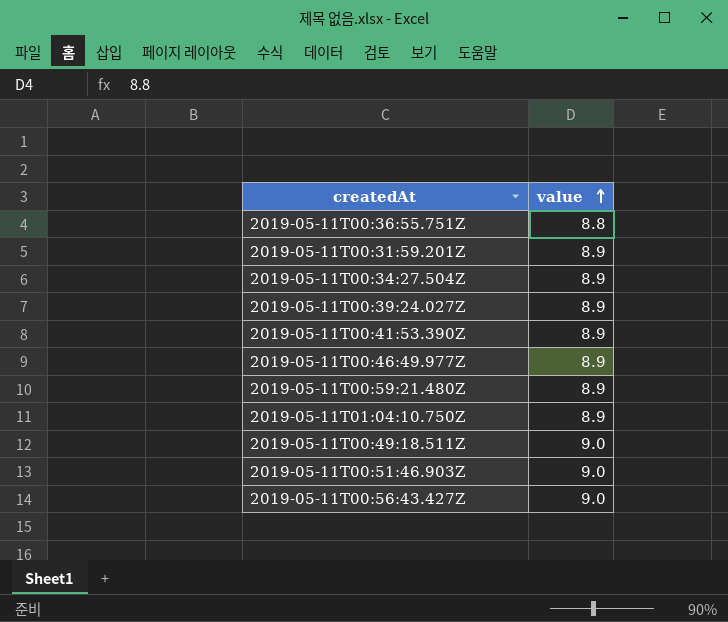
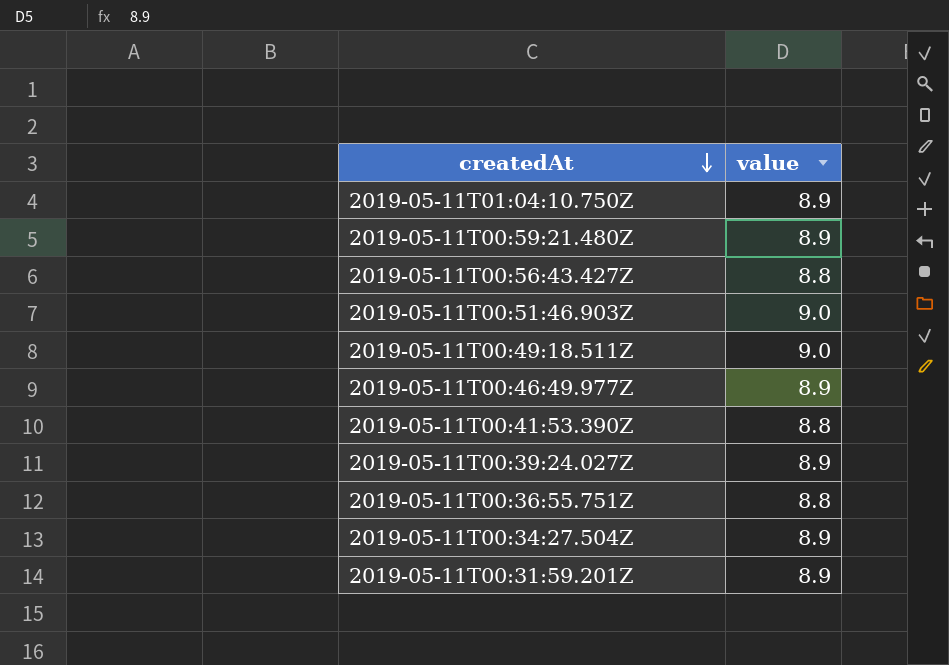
row order: value ascending -> createdAt descending
2019-05-11T00:56:43.427Z | value: 9.0 -> 8.8
2019-05-11T00:41:53.390Z | value: 8.9 -> 8.8

